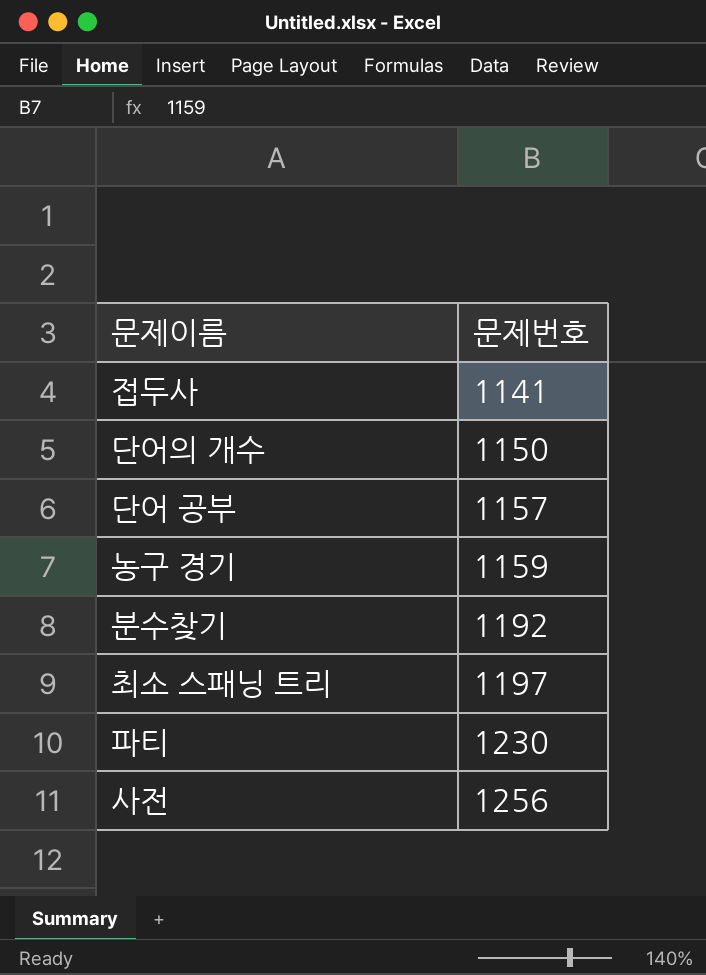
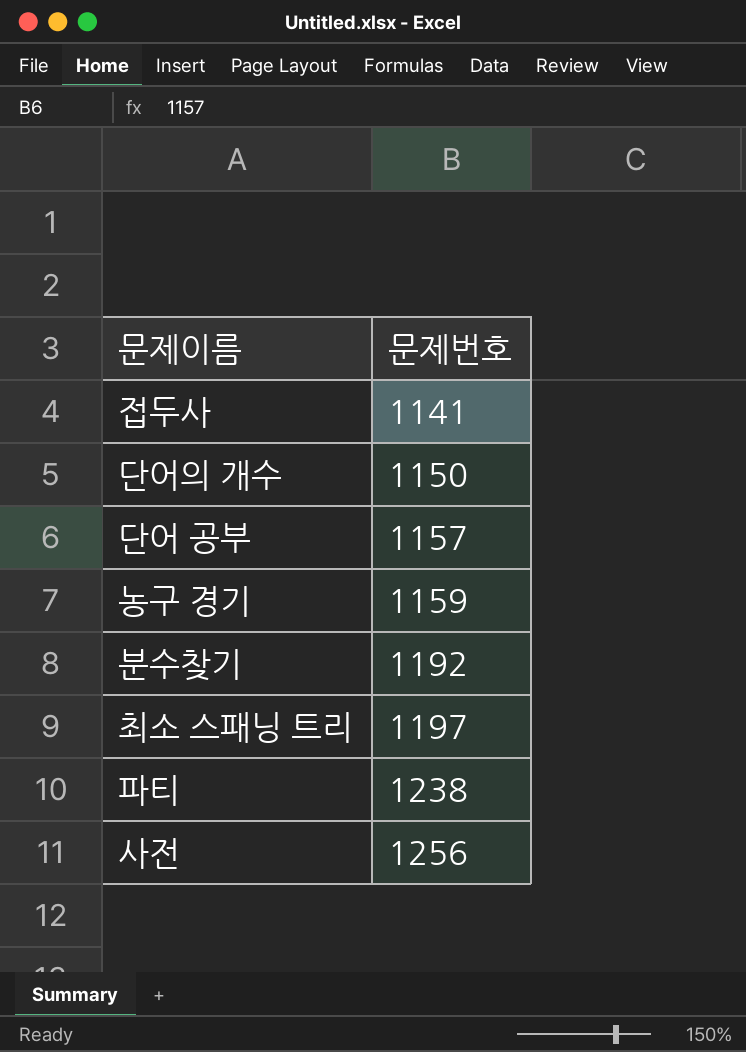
파티 | 문제번호: 1230 -> 1238

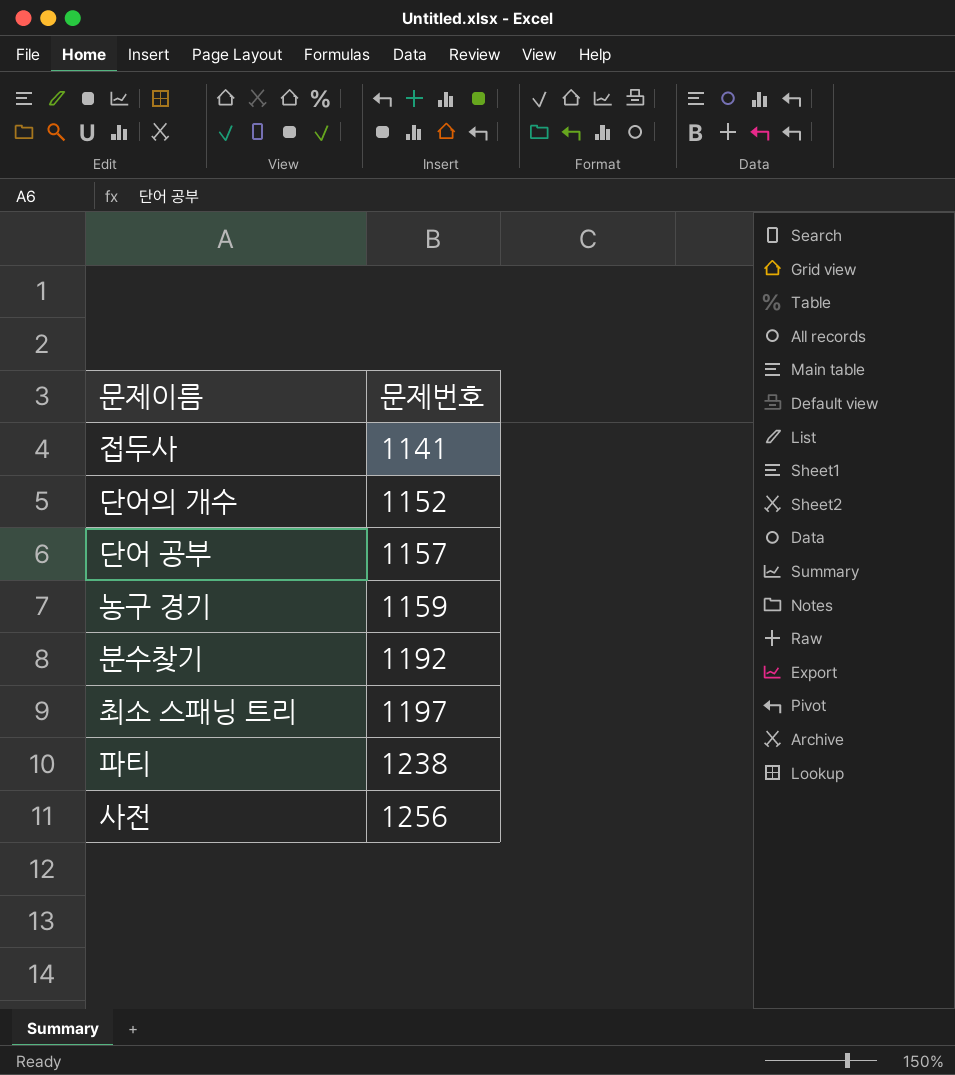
단어의 개수 | 문제번호: 1150 -> 1152

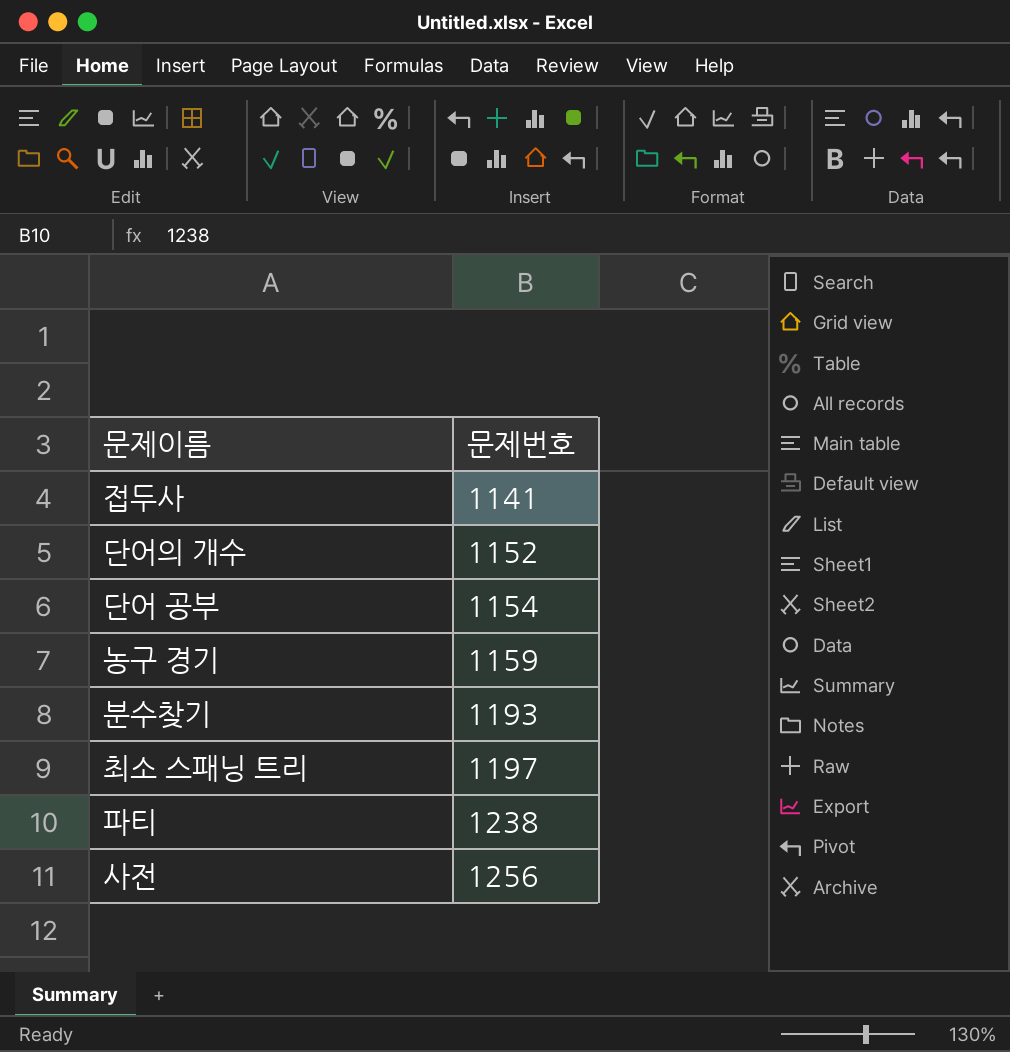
단어 공부 | 문제번호: 1157 -> 1154
분수찾기 | 문제번호: 1192 -> 1193

